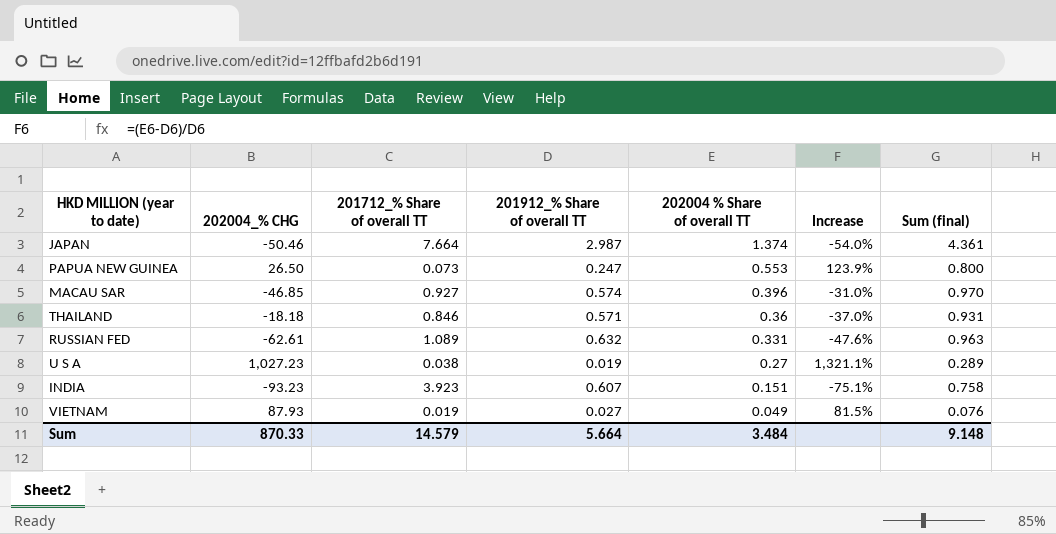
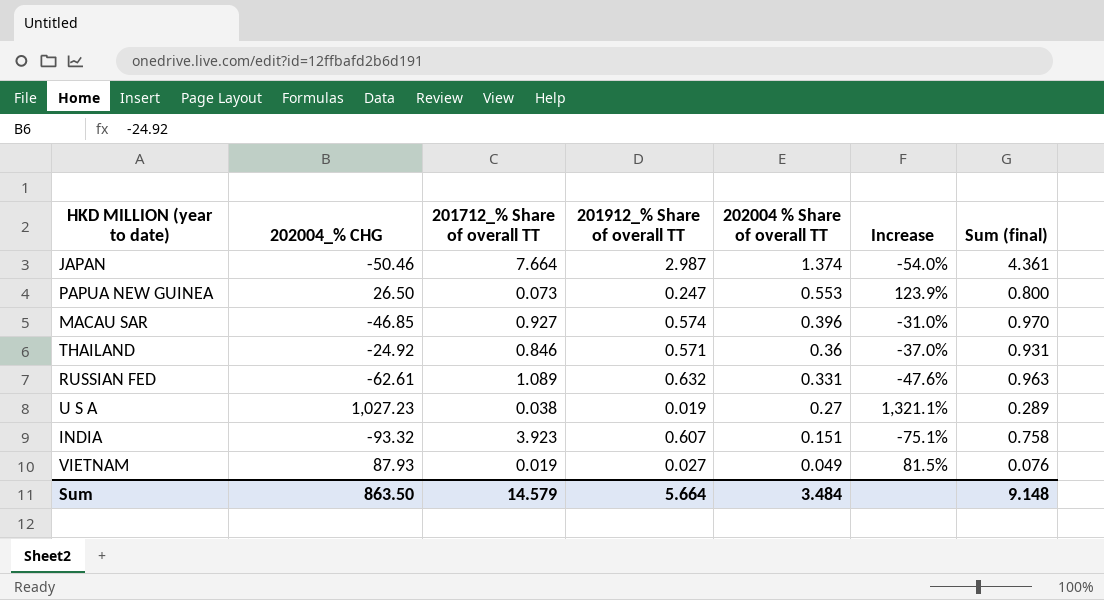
THAILAND | 202004_% CHG: -18.18 -> -24.92
INDIA | 202004_% CHG: -93.23 -> -93.32
Sum | 202004_% CHG: 870.33 -> 863.50

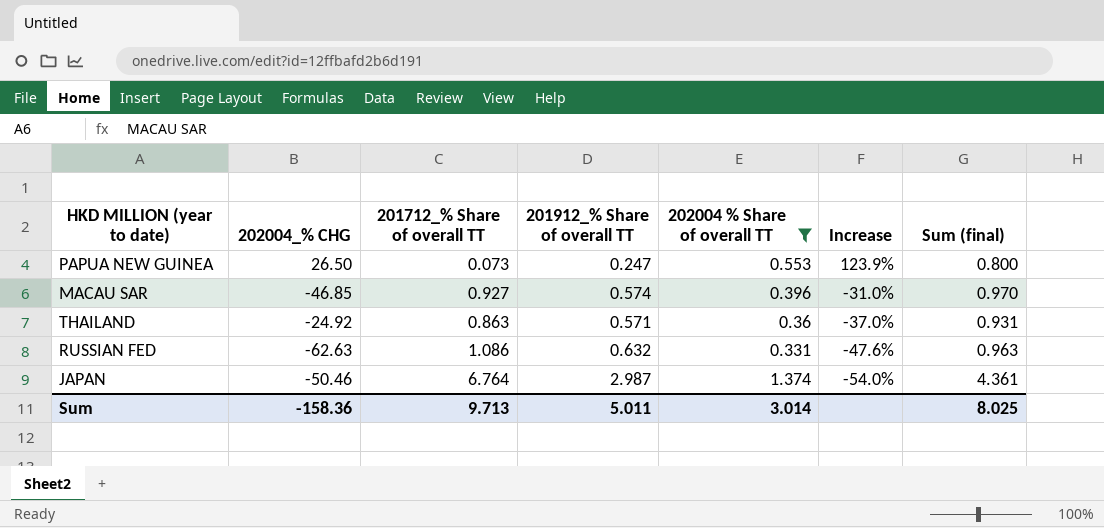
filter: none -> 202004 % Share of overall TT >= 0.331
row order: 202004 % Share of overall TT descending -> Increase descending
THAILAND | 201712_% Share of overall TT: 0.846 -> 0.863
RUSSIAN FED | 202004_% CHG: -62.61 -> -62.63
RUSSIAN FED | 201712_% Share of overall TT: 1.089 -> 1.086
JAPAN | 201712_% Share of overall TT: 7.664 -> 6.764
Sum | 202004_% CHG: 863.50 -> -158.36
Sum | 201712_% Share of overall TT: 14.579 -> 9.713
Sum | 201912_% Share of overall TT: 5.664 -> 5.011
Sum | 202004 % Share of overall TT: 3.484 -> 3.014
Sum | Sum (final): 9.148 -> 8.025

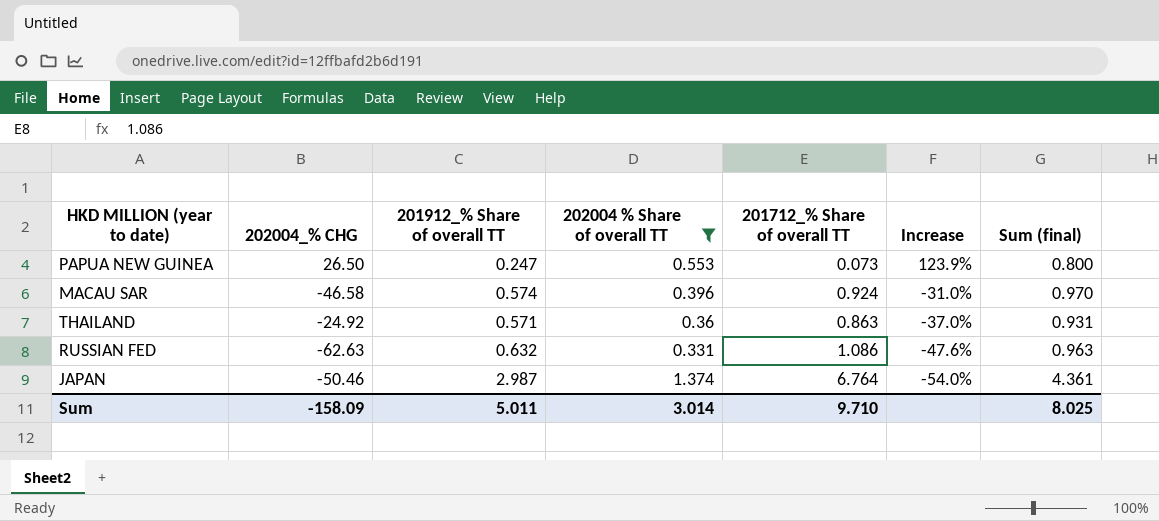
column 201712_% Share of overall TT | position: 3 -> 5
MACAU SAR | 202004_% CHG: -46.85 -> -46.58
MACAU SAR | 201712_% Share of overall TT: 0.927 -> 0.924
Sum | 202004_% CHG: -158.36 -> -158.09
Sum | 201712_% Share of overall TT: 9.713 -> 9.710

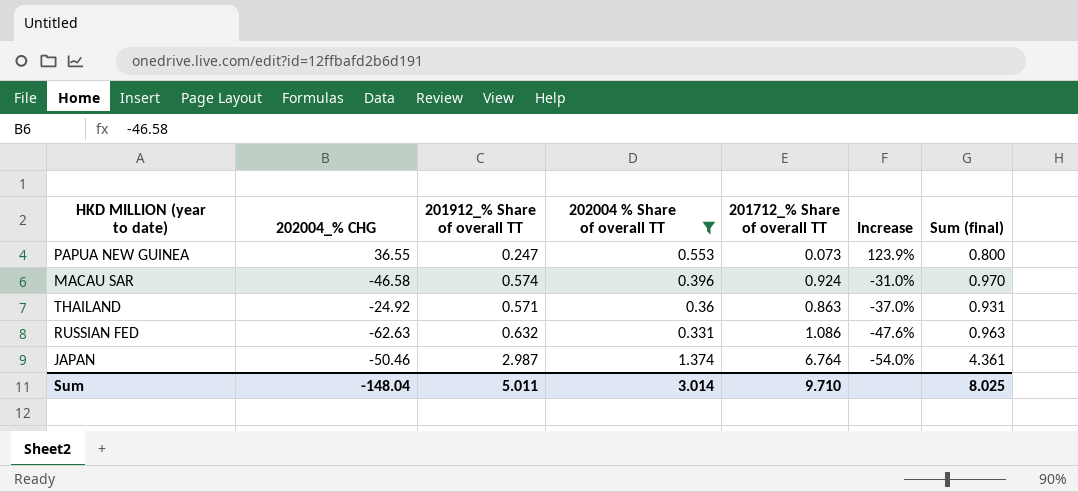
PAPUA NEW GUINEA | 202004_% CHG: 26.50 -> 36.55
Sum | 202004_% CHG: -158.09 -> -148.04

